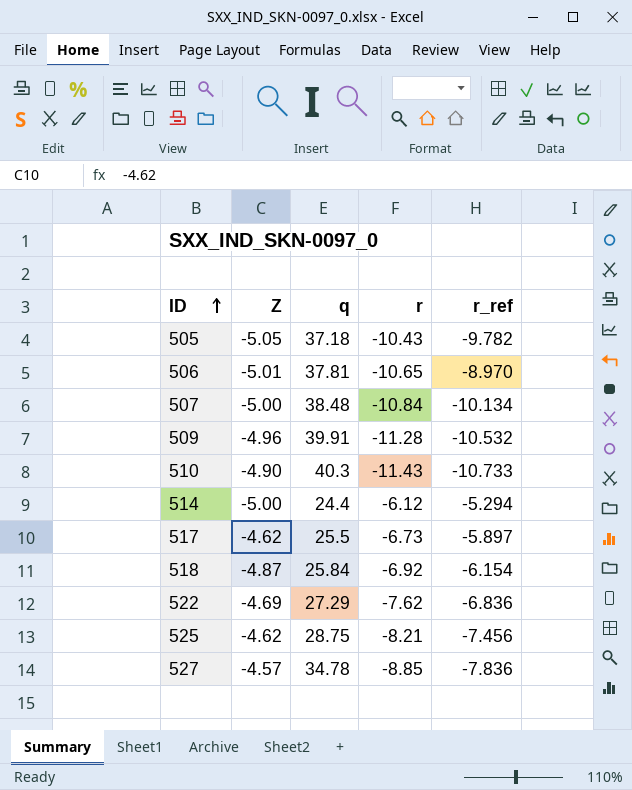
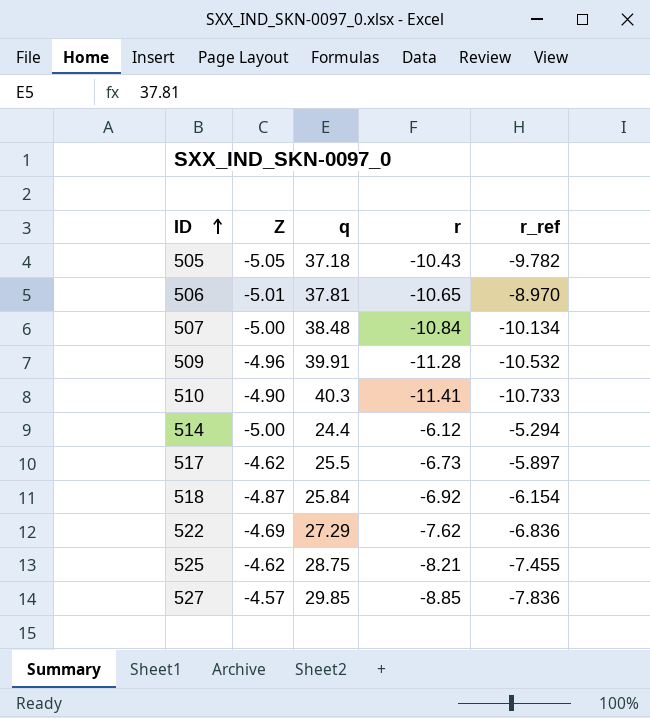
510 | r: -11.43 -> -11.41
525 | r_ref: -7.456 -> -7.455
527 | q: 34.78 -> 29.85

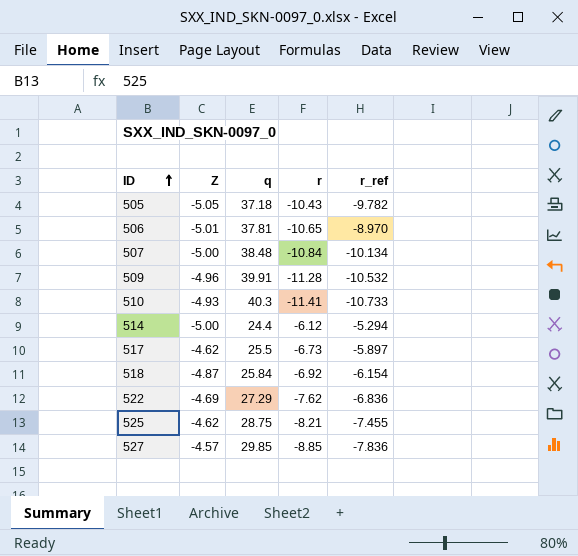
510 | Z: -4.90 -> -4.93

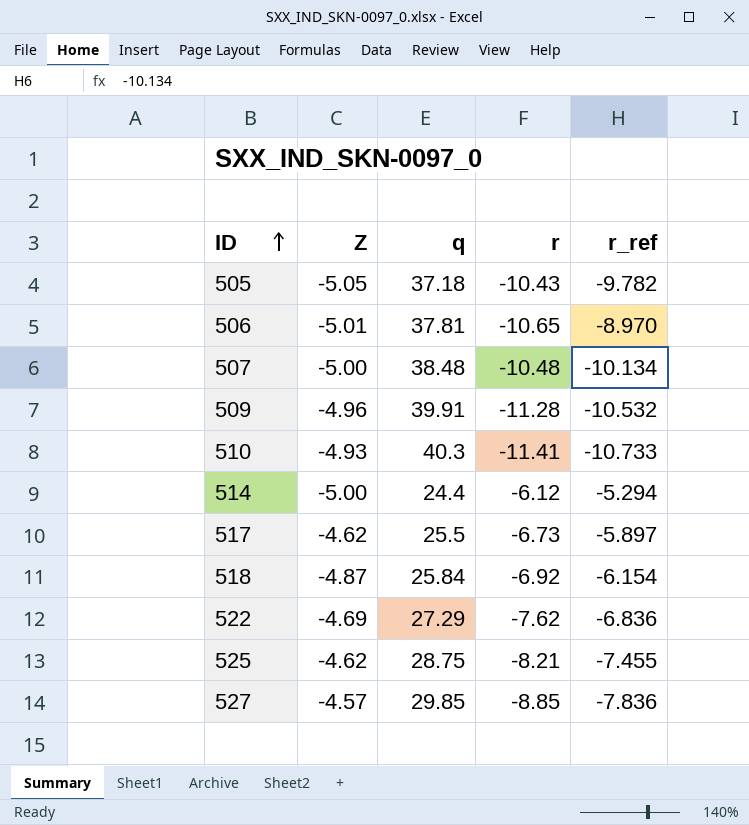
507 | r: -10.84 -> -10.48

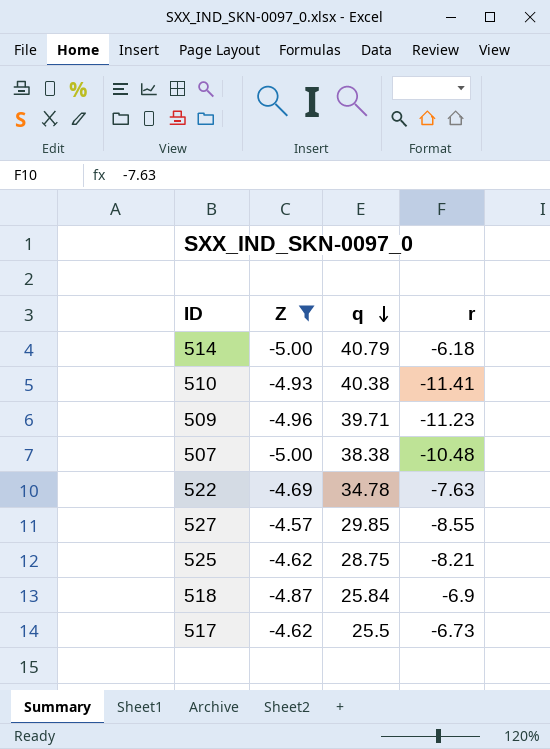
filter: none -> Z >= -5.00
row order: ID ascending -> q descending
column r_ref | position: 5 -> none
514 | q: 24.4 -> 40.79
514 | r: -6.12 -> -6.18
510 | q: 40.3 -> 40.38
509 | q: 39.91 -> 39.71
509 | r: -11.28 -> -11.23
507 | q: 38.48 -> 38.38
522 | q: 27.29 -> 34.78
522 | r: -7.62 -> -7.63
527 | r: -8.85 -> -8.55
518 | r: -6.92 -> -6.9

